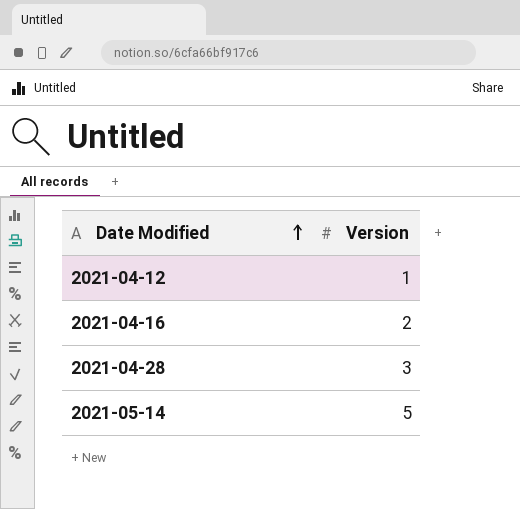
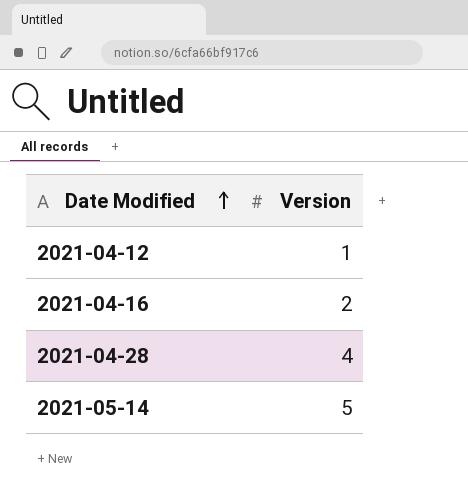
2021-04-28 | Version: 3 -> 4

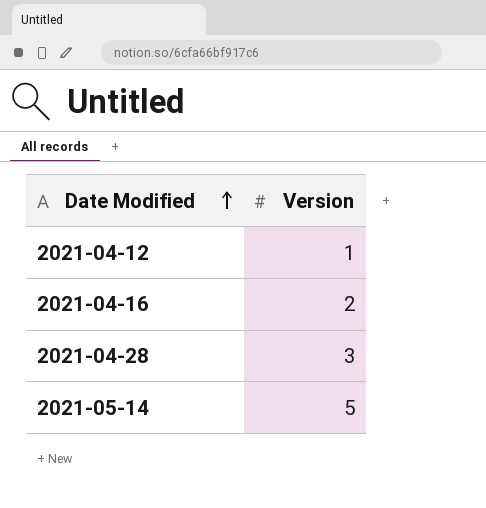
2021-04-28 | Version: 4 -> 3

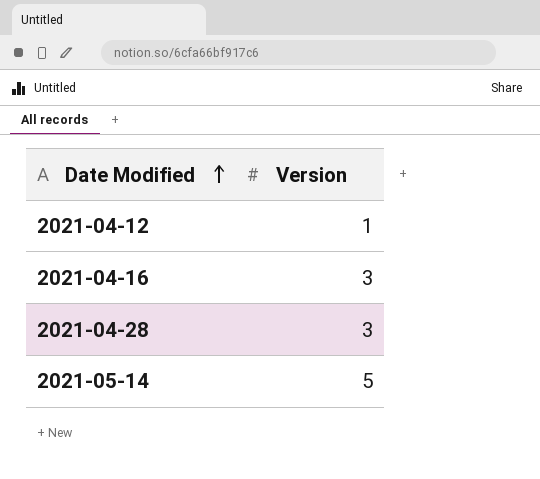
2021-04-16 | Version: 2 -> 3

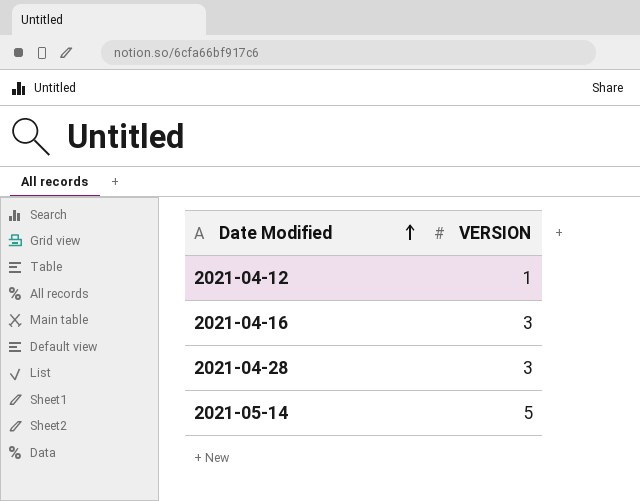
column name: Version -> VERSION

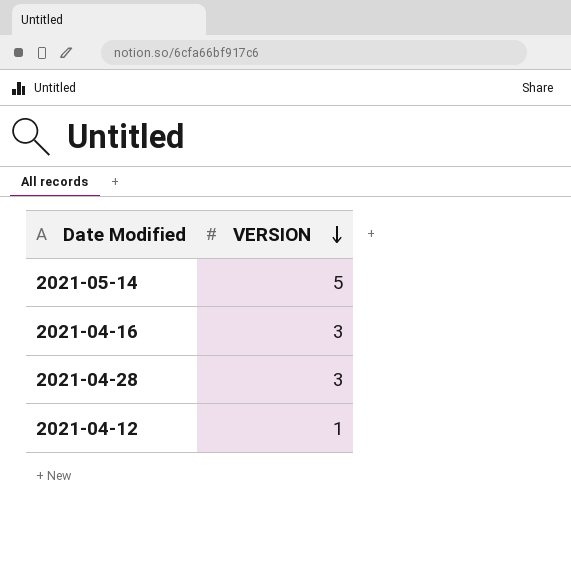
row order: Date Modified ascending -> VERSION descending

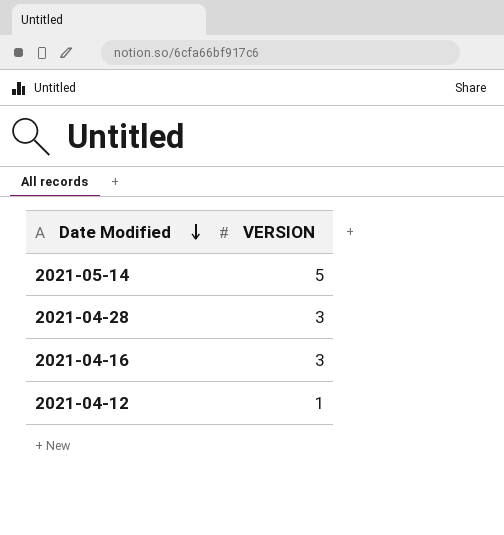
row order: VERSION descending -> Date Modified descending

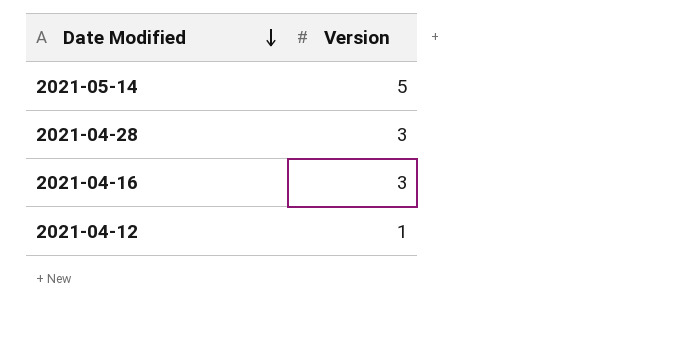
column name: VERSION -> Version

